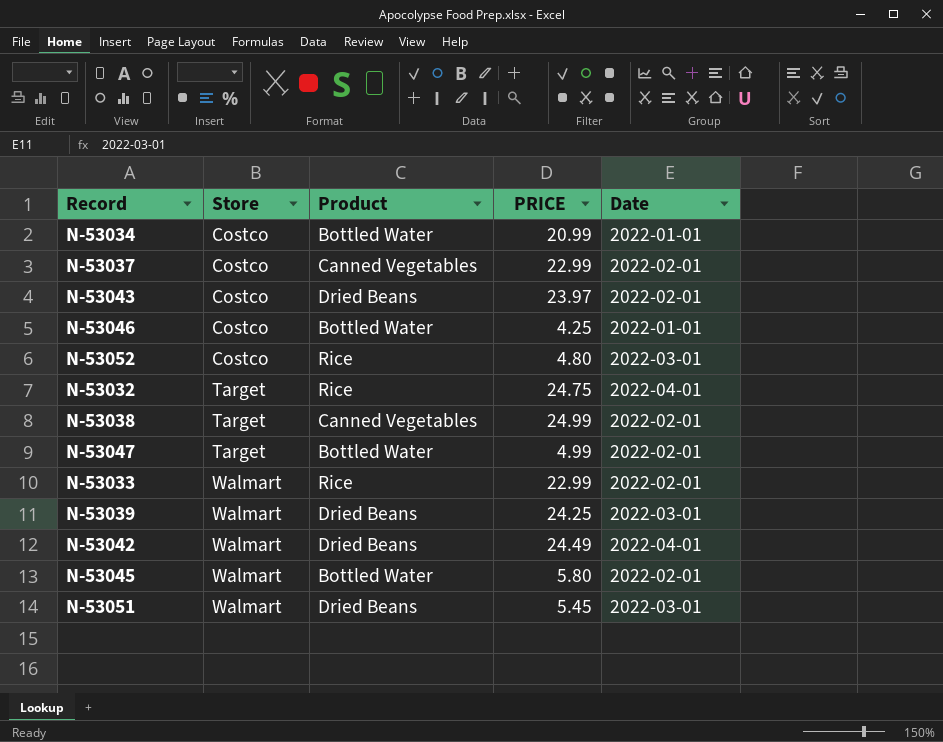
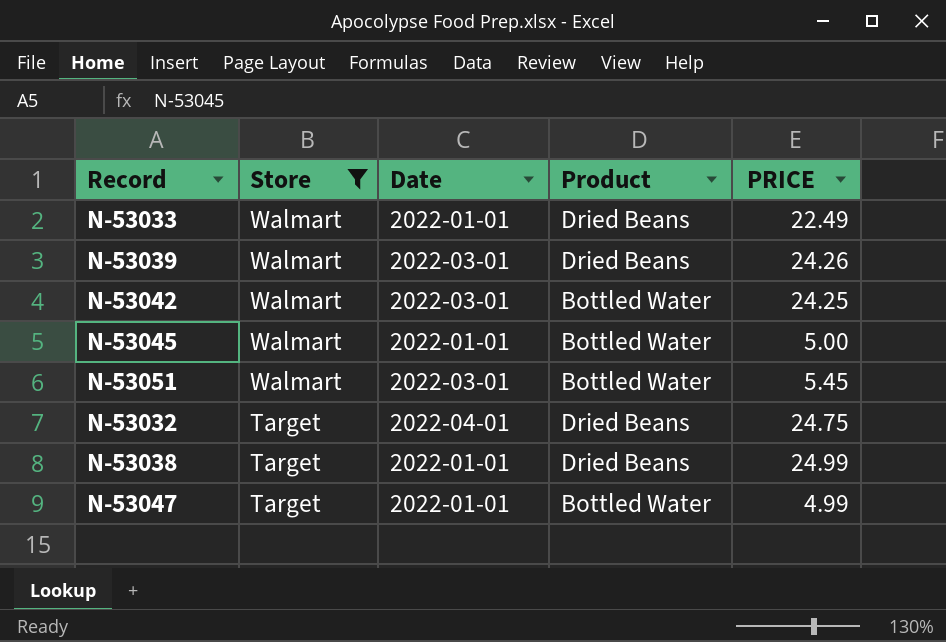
filter: none -> Store != Costco
row order: Store ascending -> Store descending
column Date | position: 5 -> 3
N-53033 | Date: 2022-02-01 -> 2022-01-01
N-53033 | Product: Rice -> Dried Beans
N-53033 | PRICE: 22.99 -> 22.49
N-53039 | PRICE: 24.25 -> 24.26
N-53042 | Date: 2022-04-01 -> 2022-03-01
N-53042 | Product: Dried Beans -> Bottled Water
N-53042 | PRICE: 24.49 -> 24.25
N-53045 | Date: 2022-02-01 -> 2022-01-01
N-53045 | PRICE: 5.80 -> 5.00
N-53051 | Product: Dried Beans -> Bottled Water
N-53032 | Product: Rice -> Dried Beans
N-53038 | Date: 2022-02-01 -> 2022-01-01
N-53038 | Product: Canned Vegetables -> Dried Beans
N-53047 | Date: 2022-02-01 -> 2022-01-01

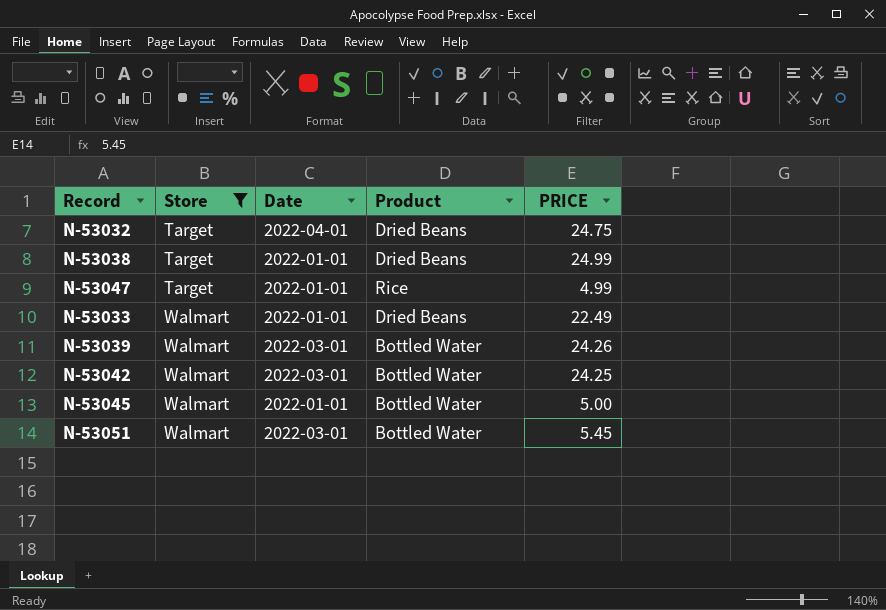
row order: Store descending -> Store ascending
N-53047 | Product: Bottled Water -> Rice
N-53039 | Product: Dried Beans -> Bottled Water

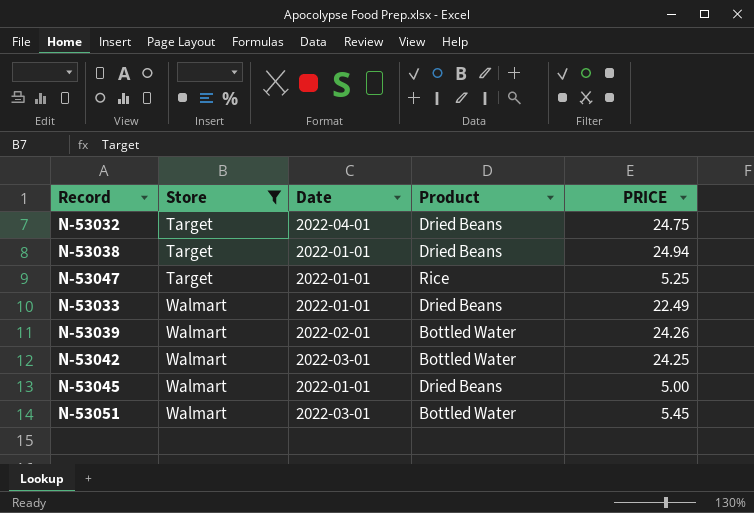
N-53038 | PRICE: 24.99 -> 24.94
N-53047 | PRICE: 4.99 -> 5.25
N-53039 | Date: 2022-03-01 -> 2022-02-01
N-53045 | Product: Bottled Water -> Dried Beans

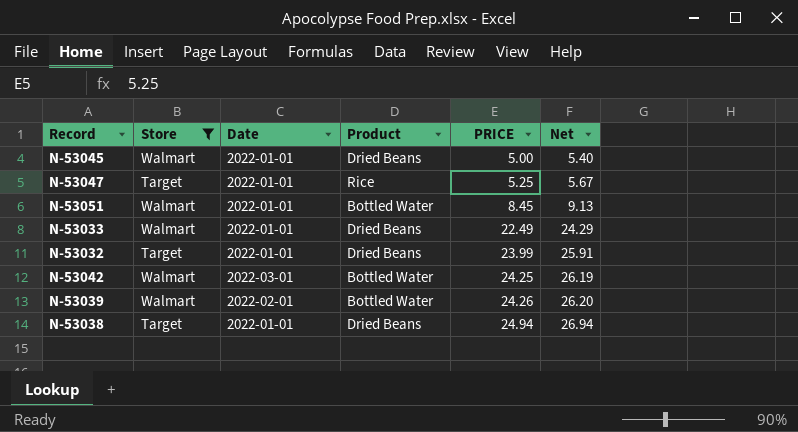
row order: Store ascending -> PRICE ascending
column Net | formula: none -> [PRICE] * 1.08
N-53051 | Date: 2022-03-01 -> 2022-01-01
N-53051 | PRICE: 5.45 -> 8.45
N-53032 | Date: 2022-04-01 -> 2022-01-01
N-53032 | PRICE: 24.75 -> 23.99

